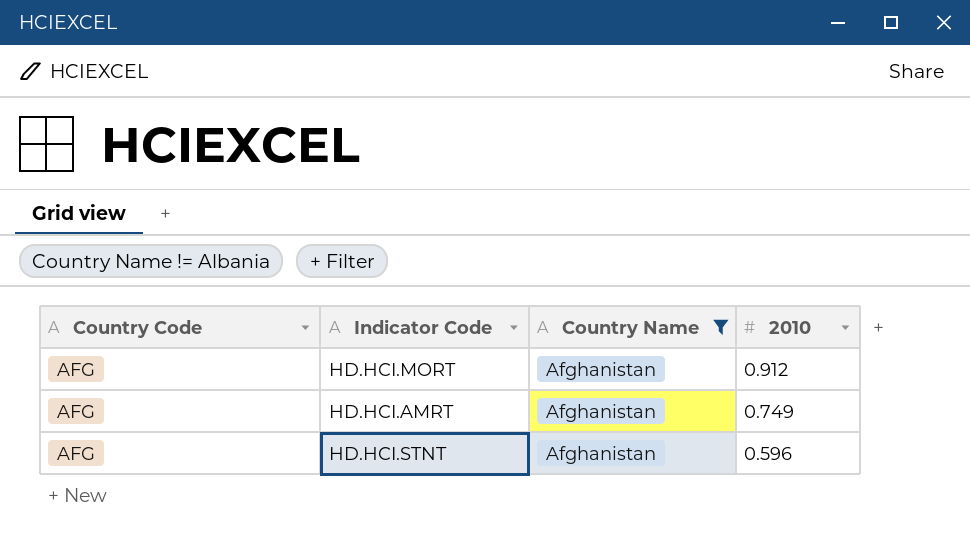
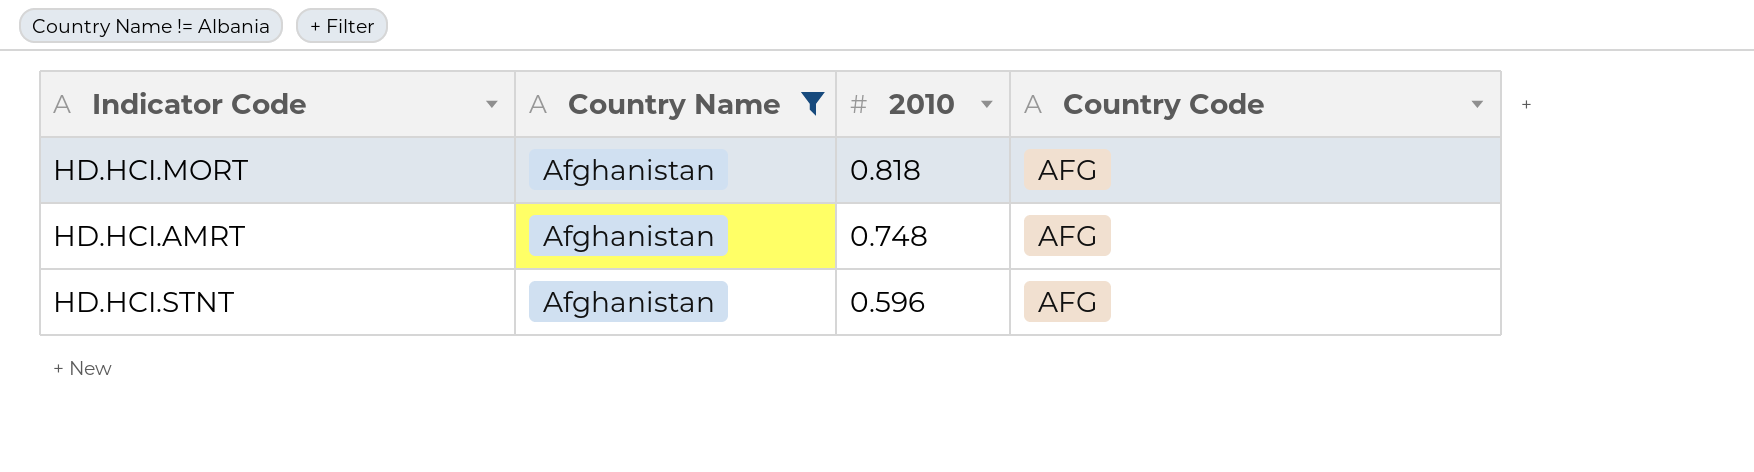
column Country Code | position: 1 -> 4
HD.HCI.MORT | 2010: 0.912 -> 0.818
HD.HCI.AMRT | 2010: 0.749 -> 0.748

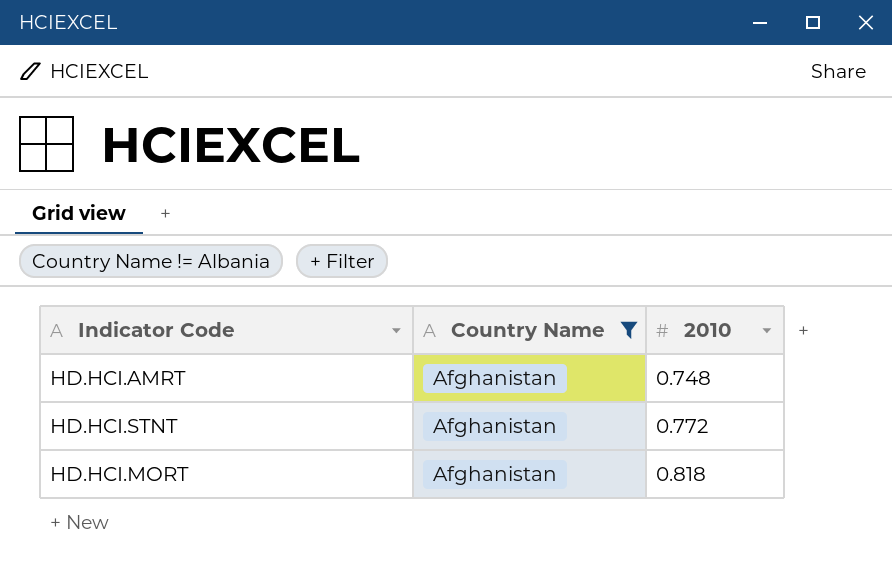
row order: 2010 descending -> 2010 ascending
column Country Code | position: 4 -> none
HD.HCI.STNT | 2010: 0.596 -> 0.772

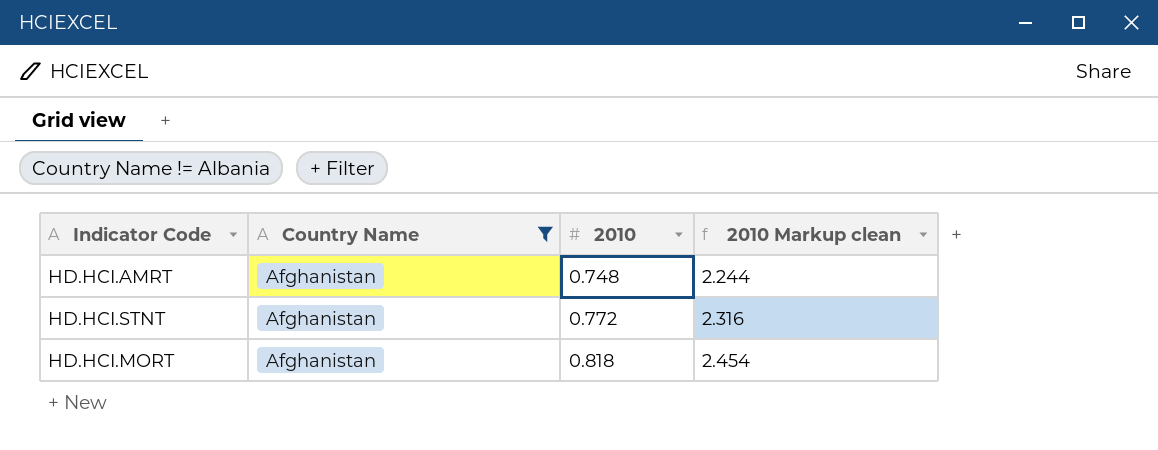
column 2010 Markup clean | formula: none -> [2010] * 3

